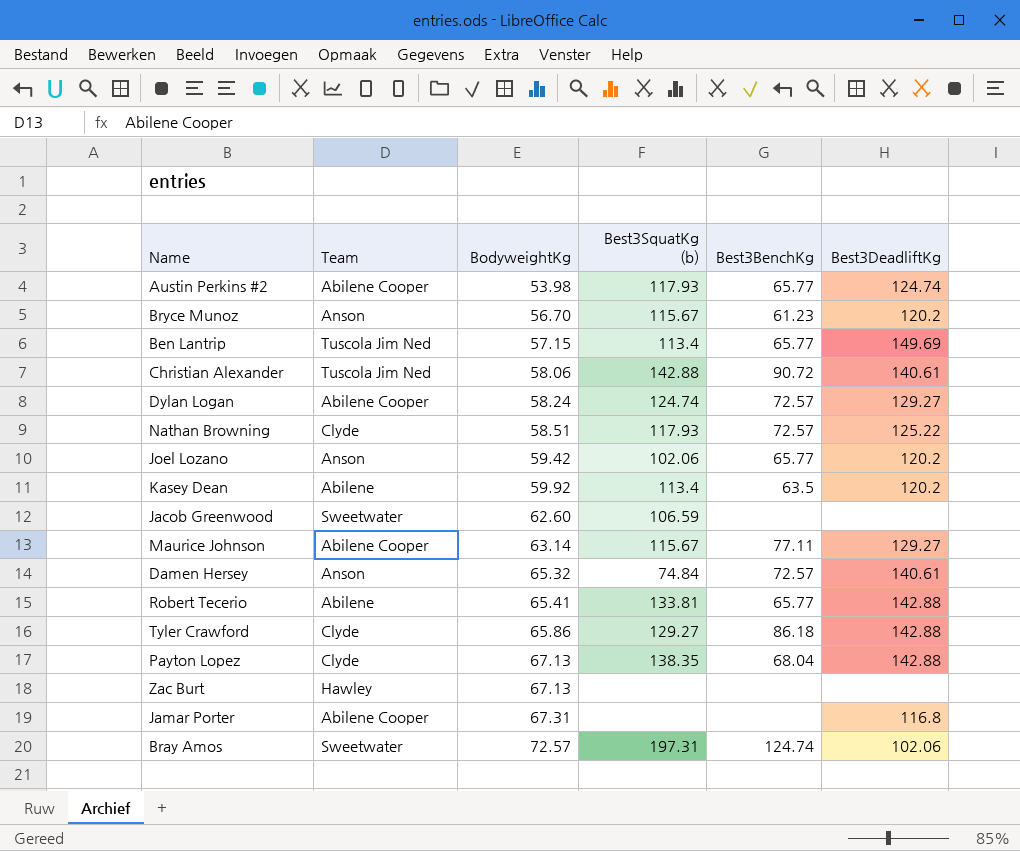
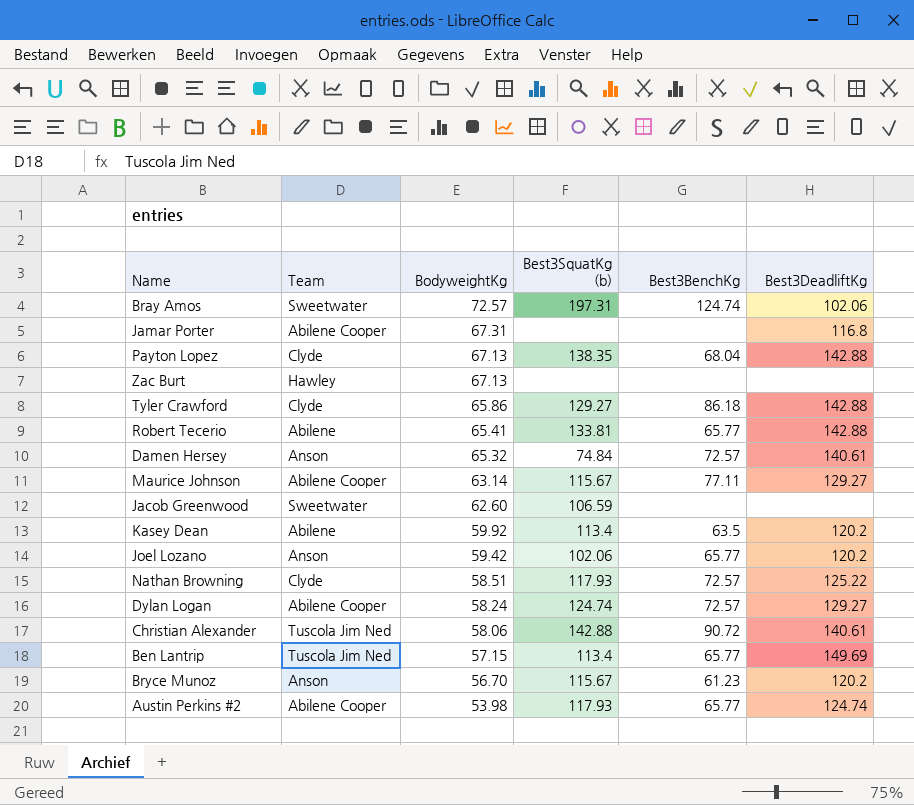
row order: BodyweightKg ascending -> BodyweightKg descending

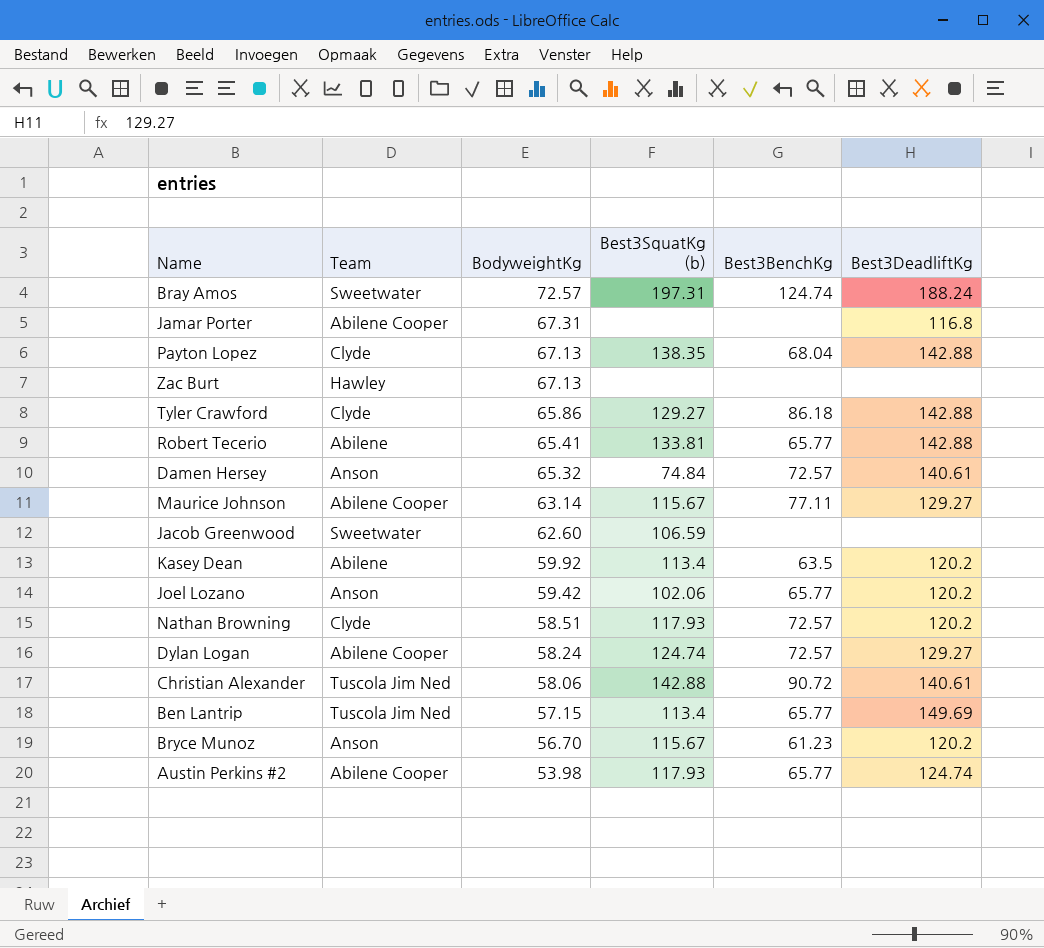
Bray Amos | Best3DeadliftKg: 102.06 -> 188.24
Nathan Browning | Best3DeadliftKg: 125.22 -> 120.2

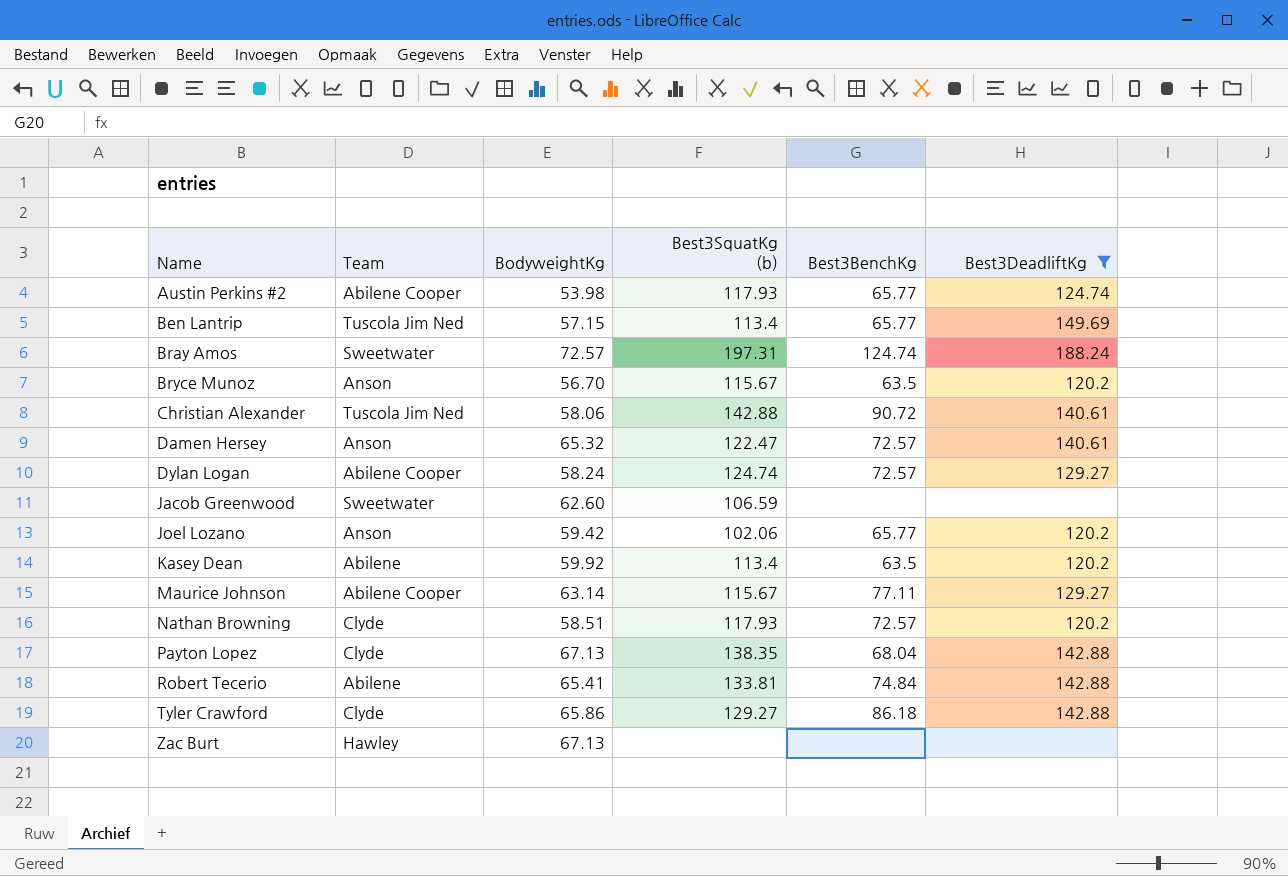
filter: none -> Best3DeadliftKg != 116.8
row order: BodyweightKg descending -> Name ascending
Bryce Munoz | Best3BenchKg: 61.23 -> 63.5
Damen Hersey | Best3SquatKg (b): 74.84 -> 122.47
Robert Tecerio | Best3BenchKg: 65.77 -> 74.84

